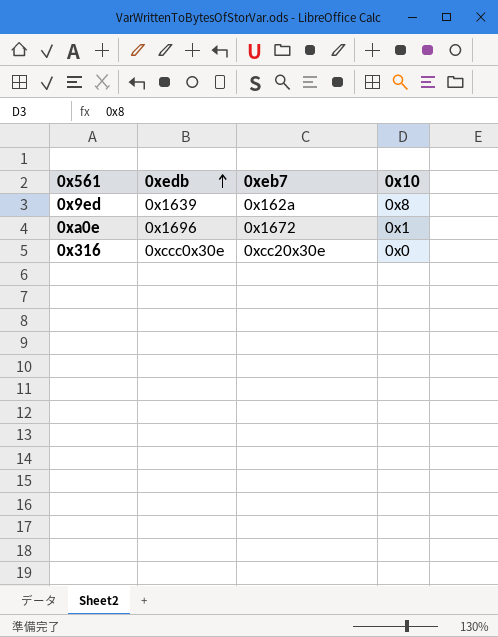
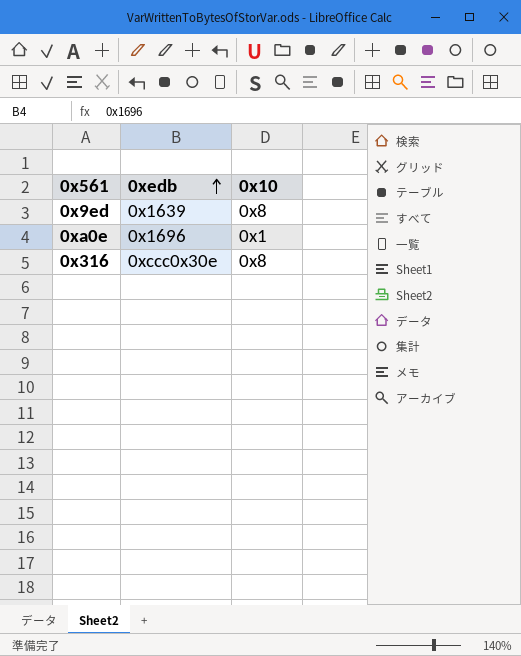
column 0xeb7 | position: 3 -> none
0x316 | 0x10: 0x0 -> 0x8

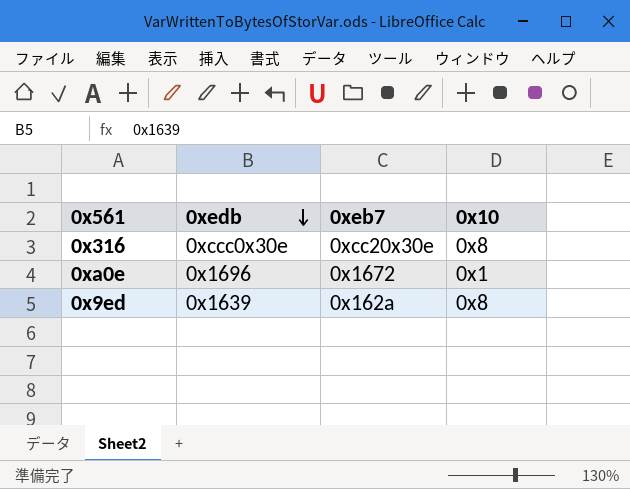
row order: 0xedb ascending -> 0xedb descending
column 0xeb7 | position: none -> 3

